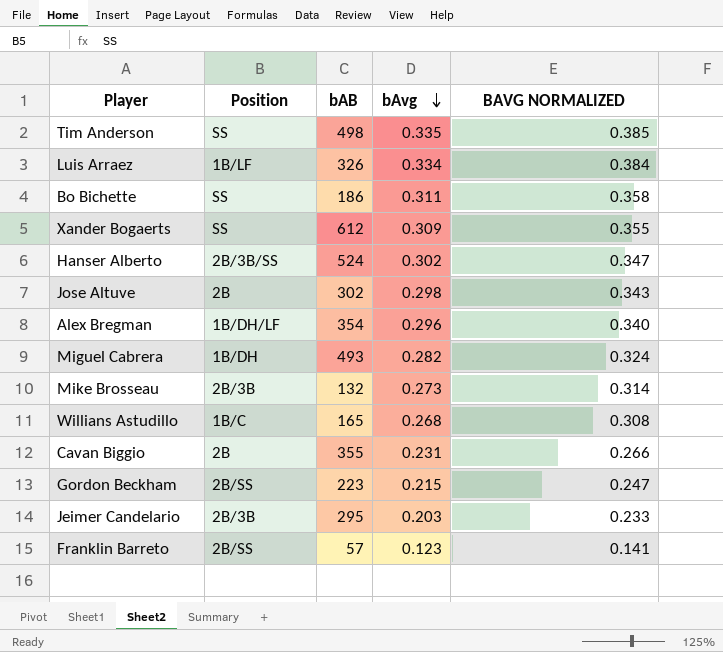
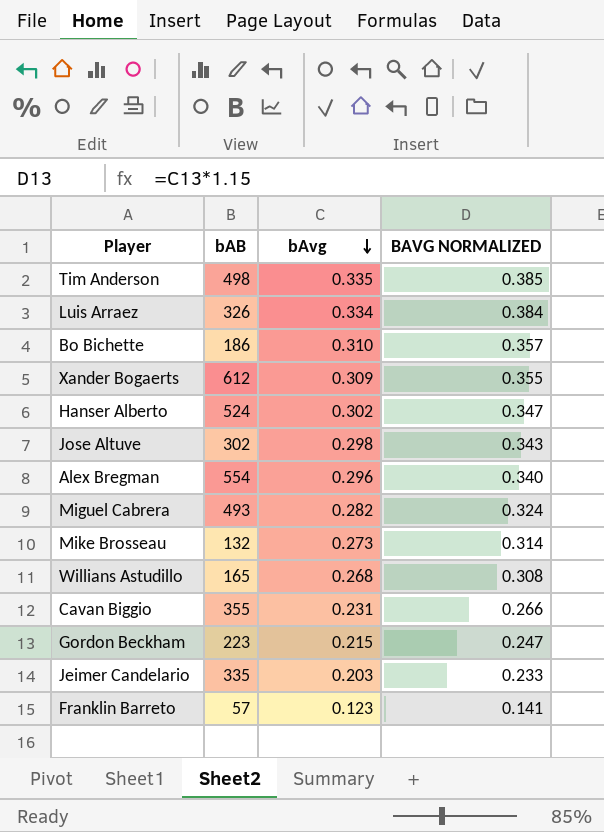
column Position | position: 2 -> none
Bo Bichette | bAvg: 0.311 -> 0.310
Bo Bichette | BAVG NORMALIZED: 0.358 -> 0.357
Alex Bregman | bAB: 354 -> 554
Jeimer Candelario | bAB: 295 -> 335

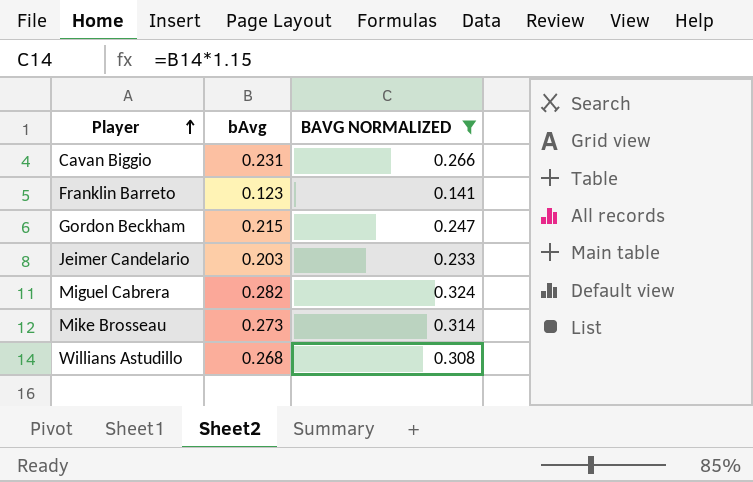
filter: none -> BAVG NORMALIZED <= 0.324
row order: bAvg descending -> Player ascending
column bAB | position: 2 -> none

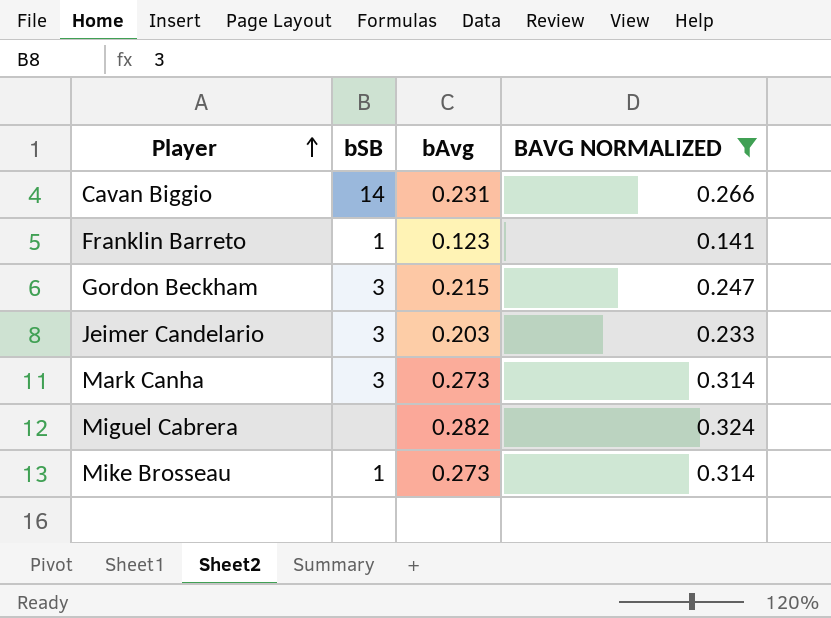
column bSB | position: none -> 2
row Willians Astudillo: 0.268 | 0.308 -> none
row Mark Canha: none -> 3 | 0.273 | 0.314

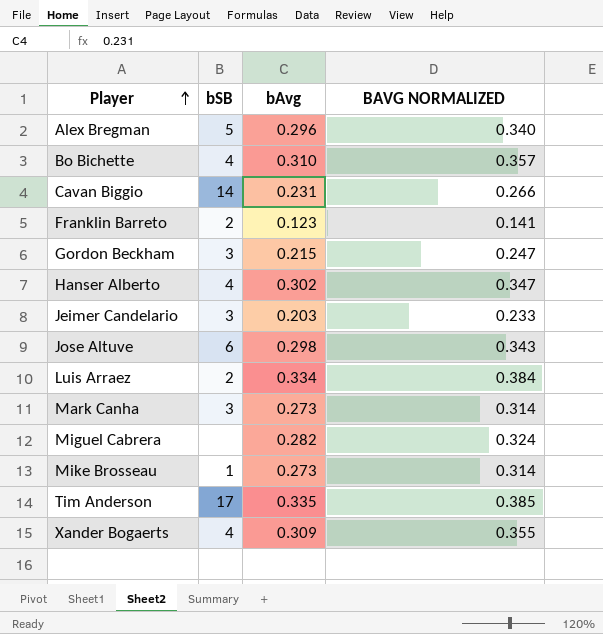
filter: BAVG NORMALIZED <= 0.324 -> none
Franklin Barreto | bSB: 1 -> 2

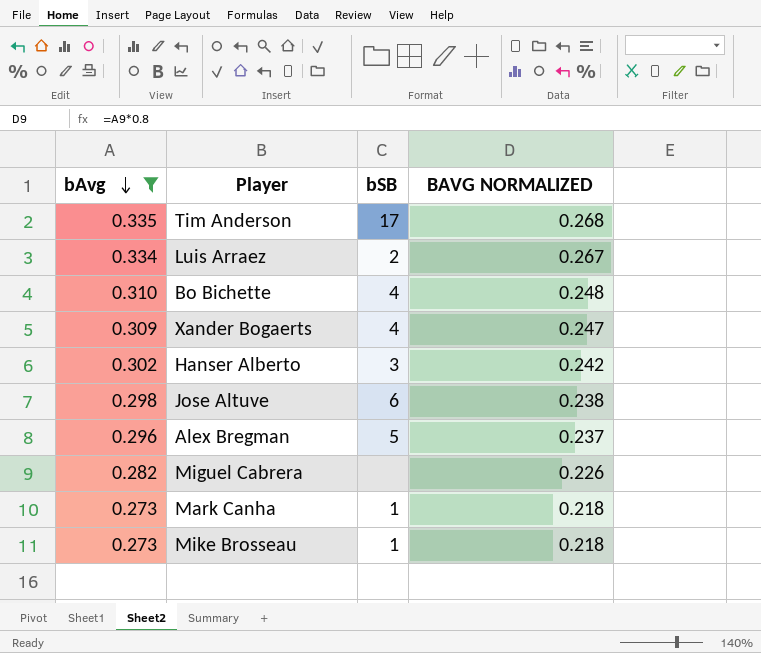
filter: none -> bAvg >= 0.273
row order: Player ascending -> bAvg descending
column bAvg | position: 3 -> 1
column BAVG NORMALIZED | formula: [bAvg] * 1.15 -> [bAvg] * 0.8
Hanser Alberto | bSB: 4 -> 3
Mark Canha | bSB: 3 -> 1

